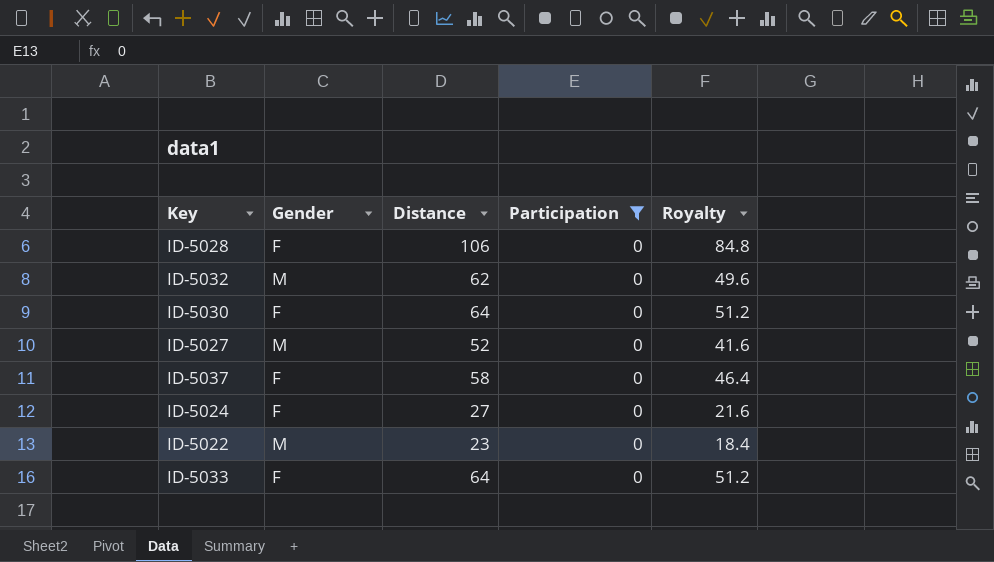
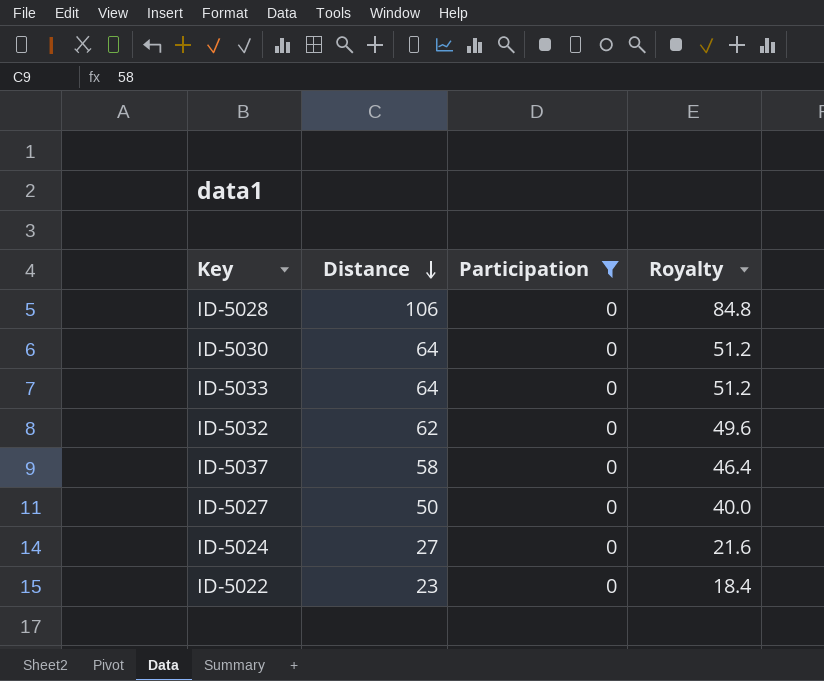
row order: none -> Distance descending
column Gender | position: 2 -> none
ID-5027 | Distance: 52 -> 50
ID-5027 | Royalty: 41.6 -> 40.0

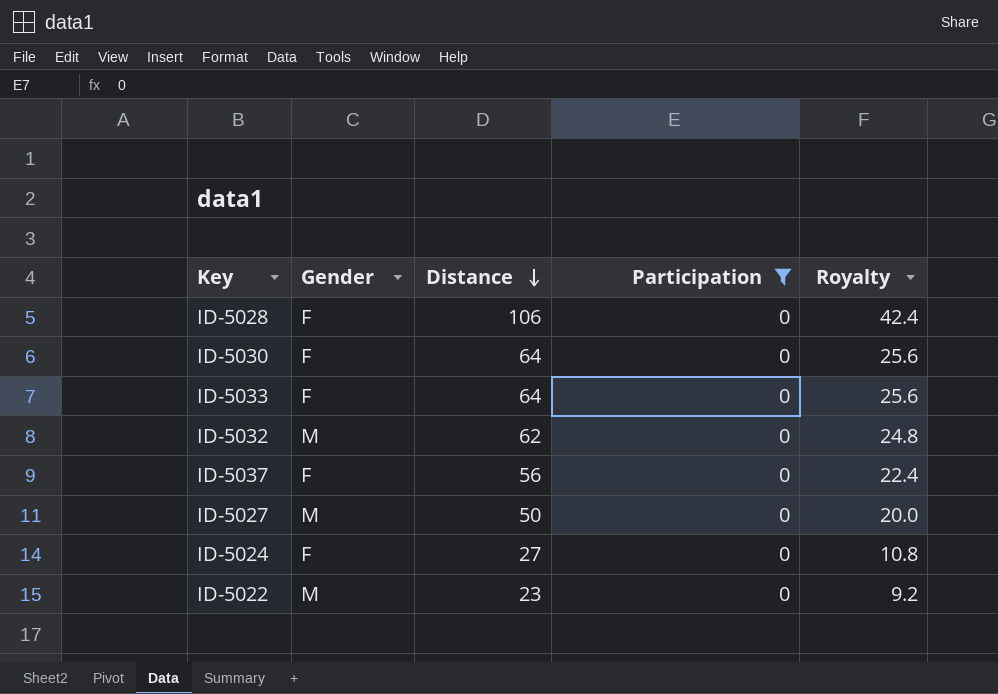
column Gender | position: none -> 2
column Royalty | formula: [Distance] * 0.8 -> [Distance] * 0.4
ID-5037 | Distance: 58 -> 56

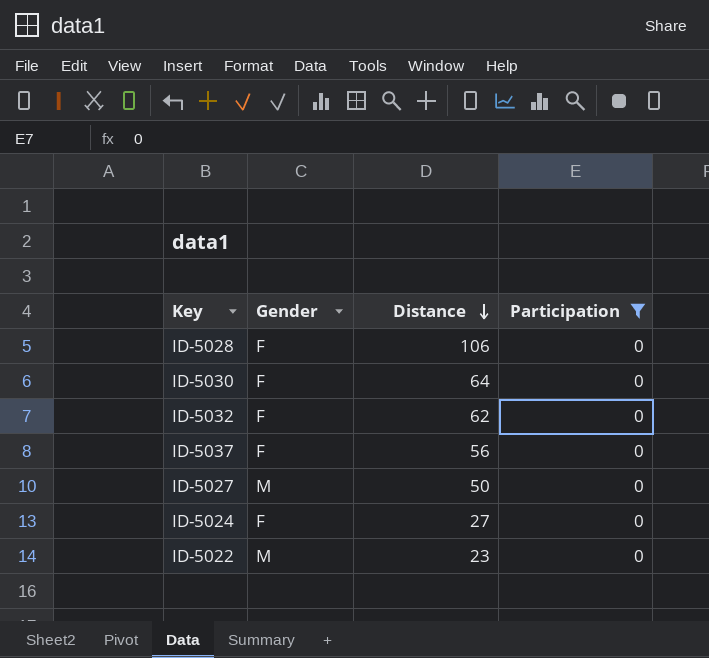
column Royalty | formula: [Distance] * 0.4 -> none
row ID-5033: F | 64 | 0 | 25.6 -> none
ID-5032 | Gender: M -> F

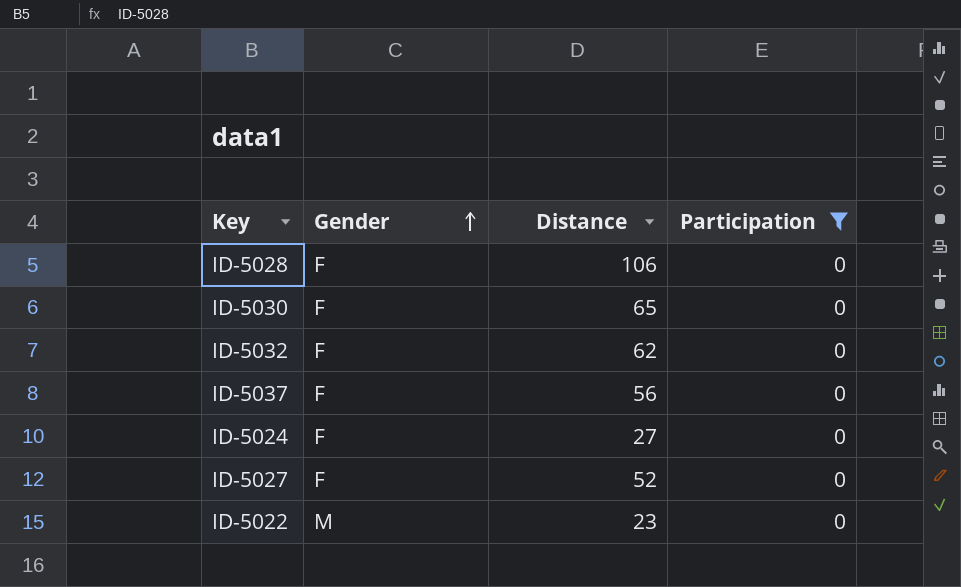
row order: Distance descending -> Gender ascending
ID-5030 | Distance: 64 -> 65
ID-5027 | Gender: M -> F
ID-5027 | Distance: 50 -> 52

